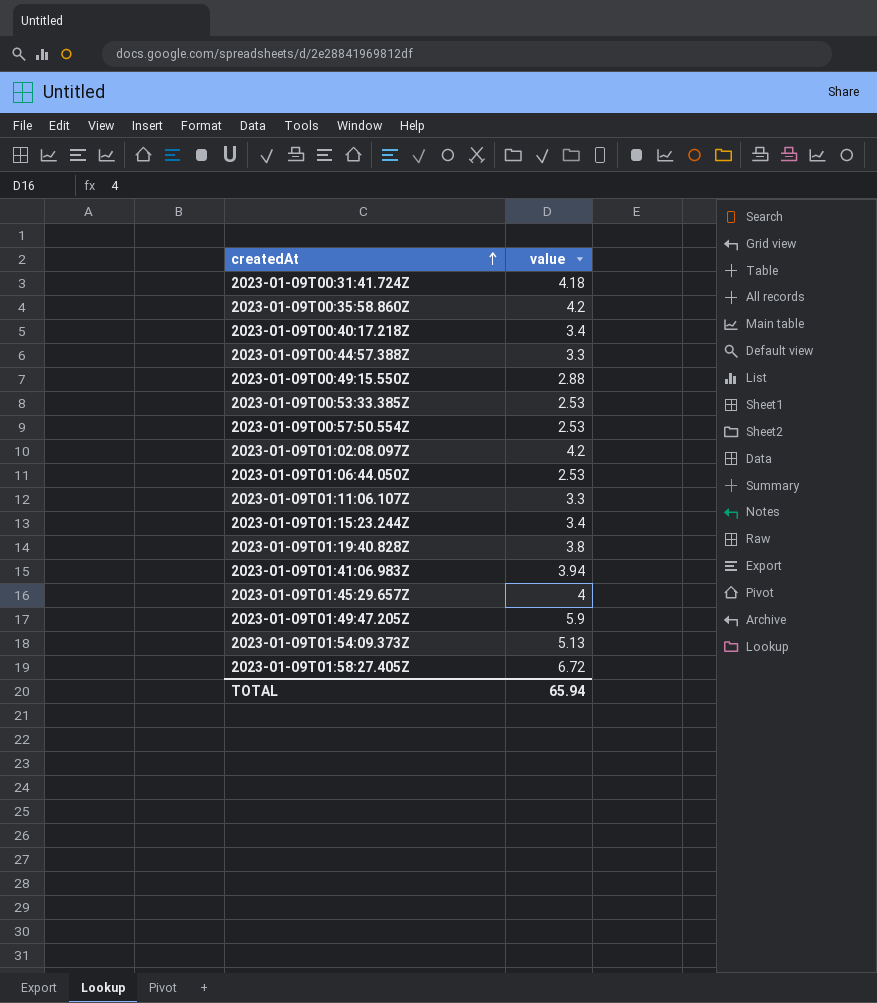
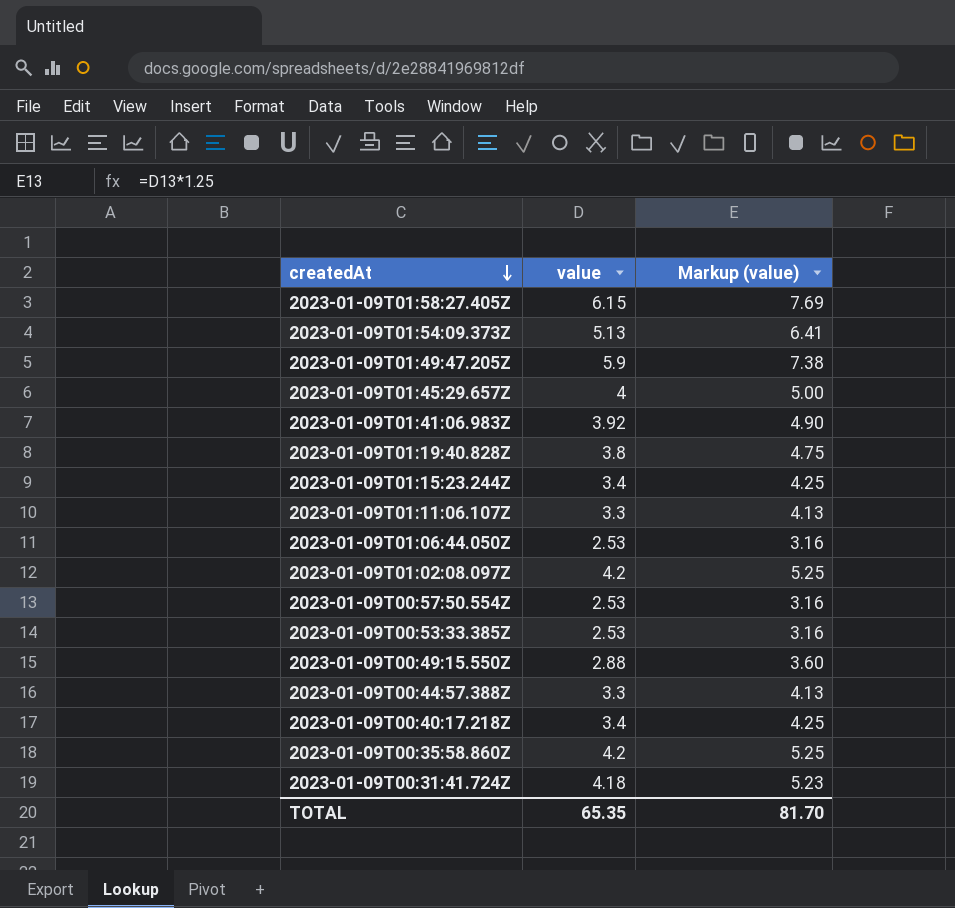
row order: createdAt ascending -> createdAt descending
column Markup (value) | formula: none -> [value] * 1.25
2023-01-09T01:58:27.405Z | value: 6.72 -> 6.15
2023-01-09T01:41:06.983Z | value: 3.94 -> 3.92
TOTAL | value: 65.94 -> 65.35

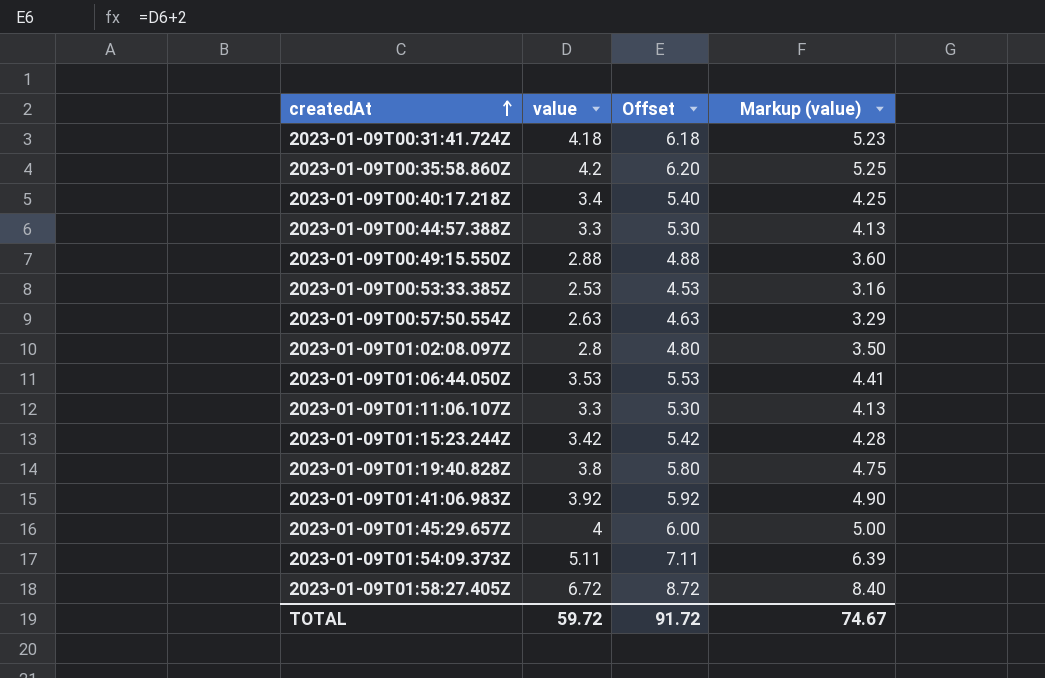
row order: createdAt descending -> createdAt ascending
column Offset | formula: none -> [value] + 2
row 2023-01-09T01:49:47.205Z: 5.9 | 7.38 -> none
2023-01-09T00:57:50.554Z | value: 2.53 -> 2.63
2023-01-09T00:57:50.554Z | Markup (value): 3.16 -> 3.29
2023-01-09T01:02:08.097Z | value: 4.2 -> 2.8
2023-01-09T01:02:08.097Z | Markup (value): 5.25 -> 3.50
2023-01-09T01:06:44.050Z | value: 2.53 -> 3.53
2023-01-09T01:06:44.050Z | Markup (value): 3.16 -> 4.41
2023-01-09T01:15:23.244Z | value: 3.4 -> 3.42
2023-01-09T01:15:23.244Z | Markup (value): 4.25 -> 4.28
2023-01-09T01:54:09.373Z | value: 5.13 -> 5.11
2023-01-09T01:54:09.373Z | Markup (value): 6.41 -> 6.39
2023-01-09T01:58:27.405Z | value: 6.15 -> 6.72
2023-01-09T01:58:27.405Z | Markup (value): 7.69 -> 8.40
TOTAL | value: 65.35 -> 59.72
TOTAL | Markup (value): 81.70 -> 74.67

